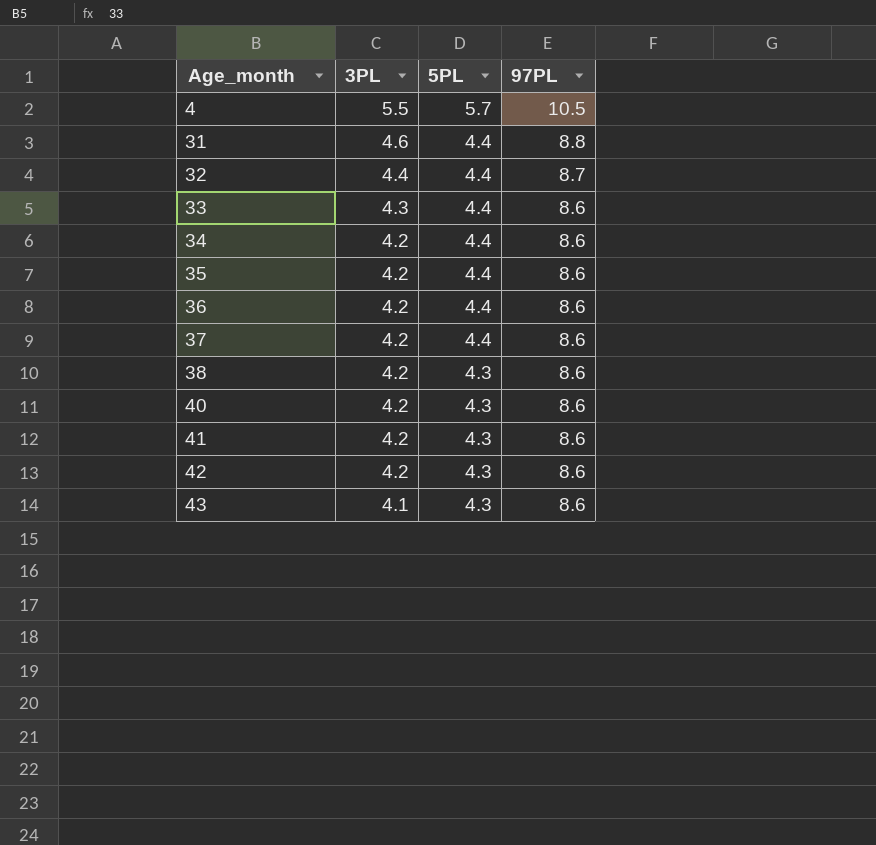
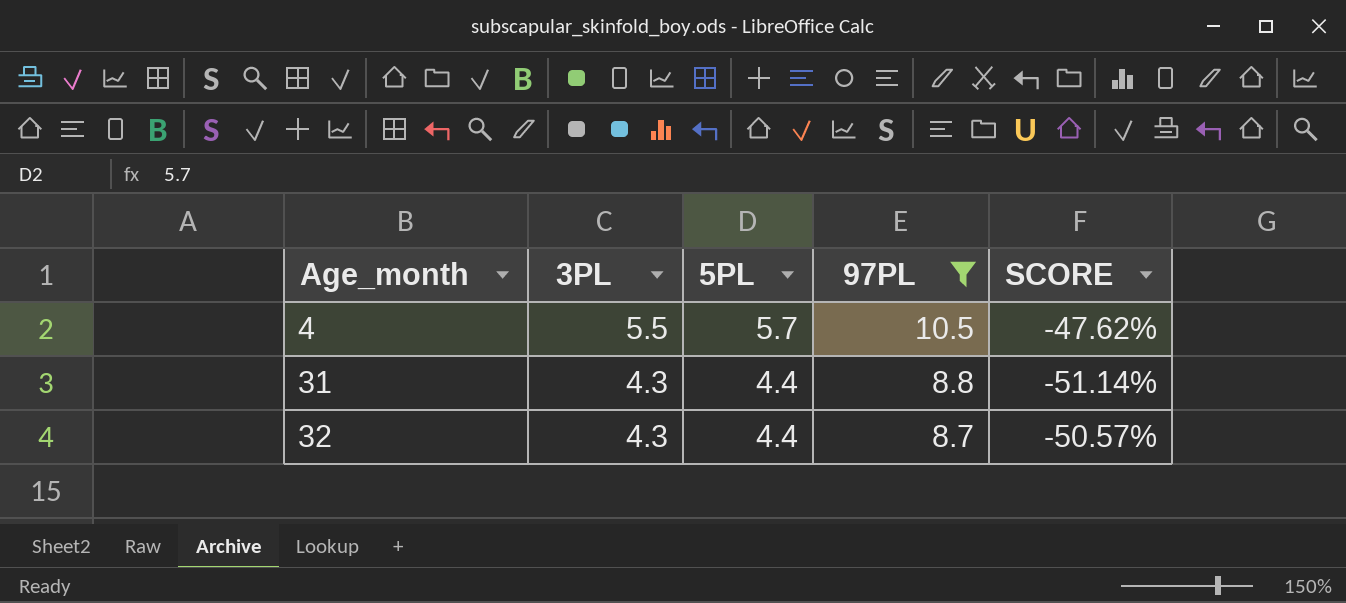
filter: none -> 97PL != 8.6
column SCORE | formula: none -> ([3PL] - [97PL]) / [97PL]
31 | 3PL: 4.6 -> 4.3
32 | 3PL: 4.4 -> 4.3

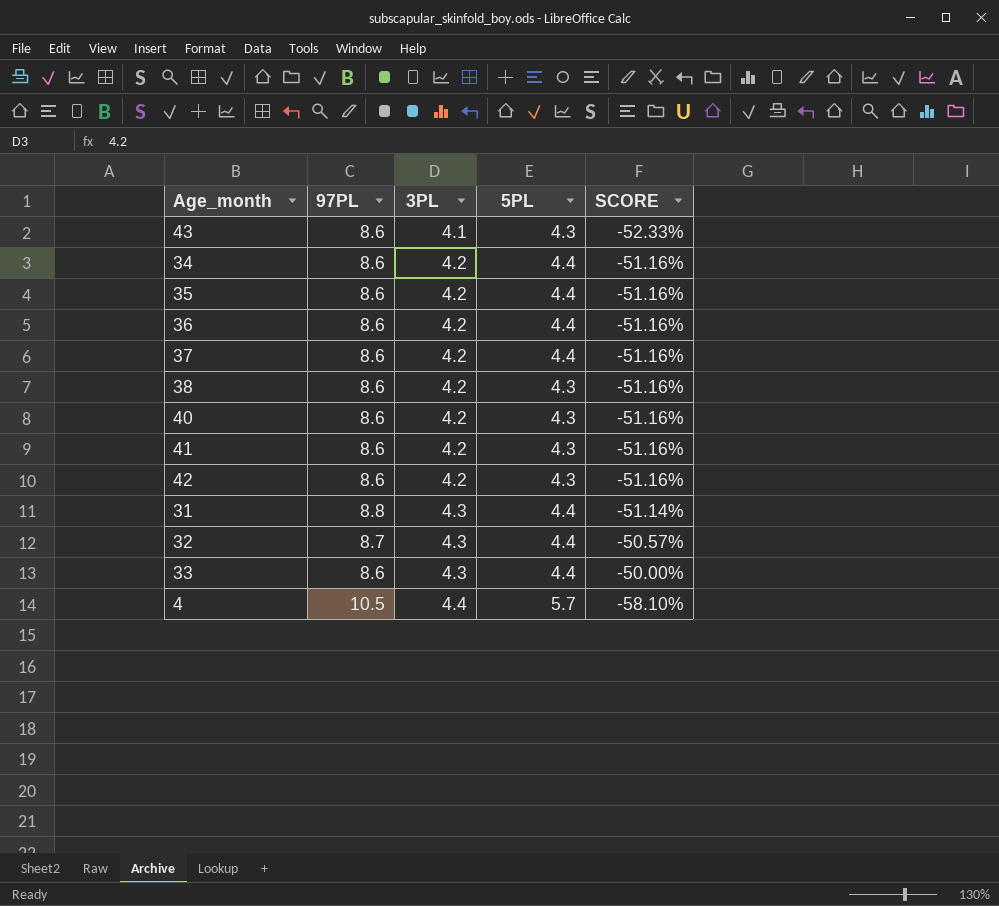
filter: 97PL != 8.6 -> none
row order: Age_month ascending -> 3PL ascending
column 97PL | position: 4 -> 2
4 | 3PL: 5.5 -> 4.4
4 | SCORE: -47.62% -> -58.10%

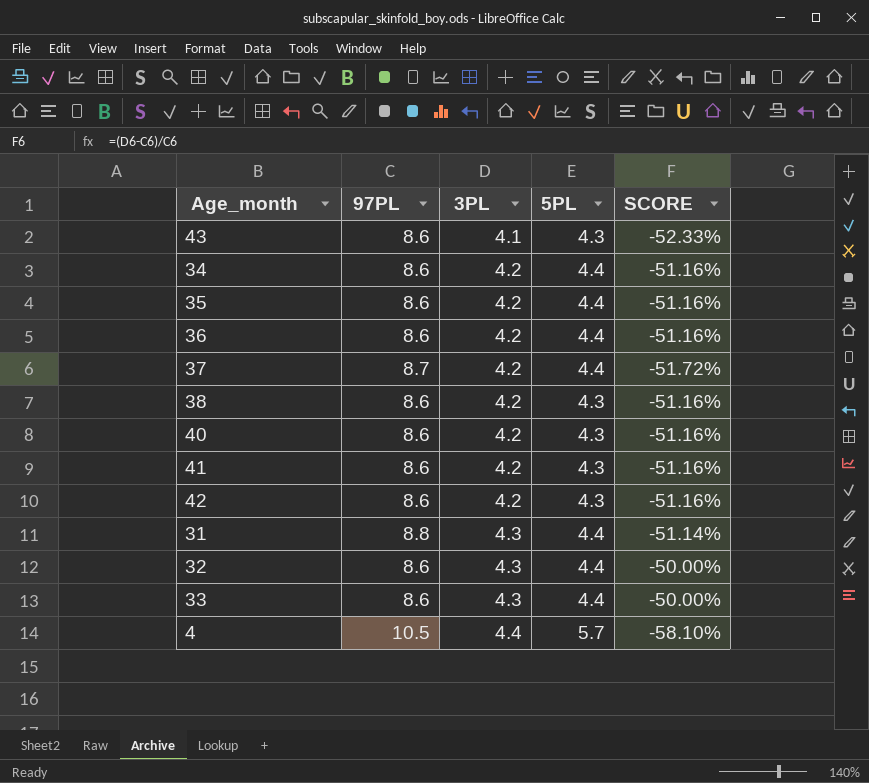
37 | 97PL: 8.6 -> 8.7
37 | SCORE: -51.16% -> -51.72%
32 | 97PL: 8.7 -> 8.6
32 | SCORE: -50.57% -> -50.00%

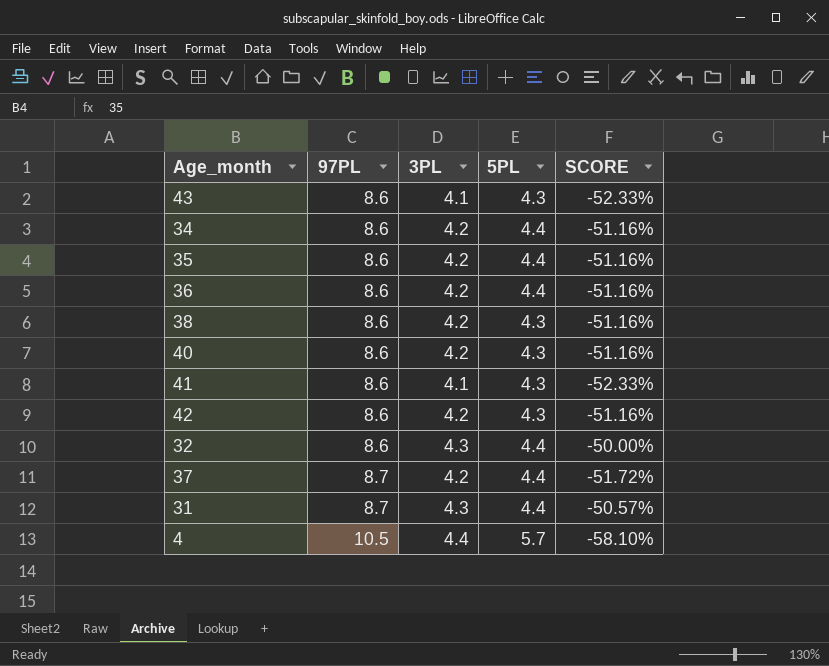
row order: 3PL ascending -> 97PL ascending
row 33: 8.6 | 4.3 | 4.4 | -50.00% -> none
41 | 3PL: 4.2 -> 4.1
41 | SCORE: -51.16% -> -52.33%
31 | 97PL: 8.8 -> 8.7
31 | SCORE: -51.14% -> -50.57%

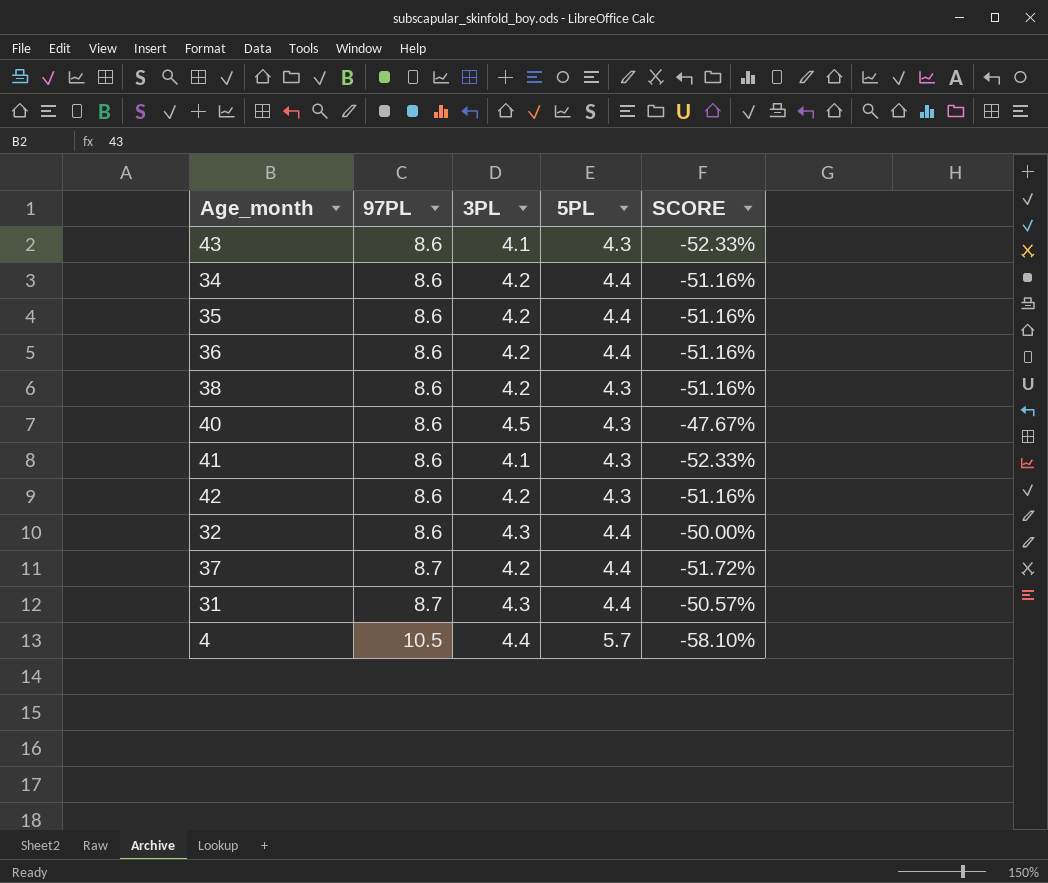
40 | 3PL: 4.2 -> 4.5
40 | SCORE: -51.16% -> -47.67%

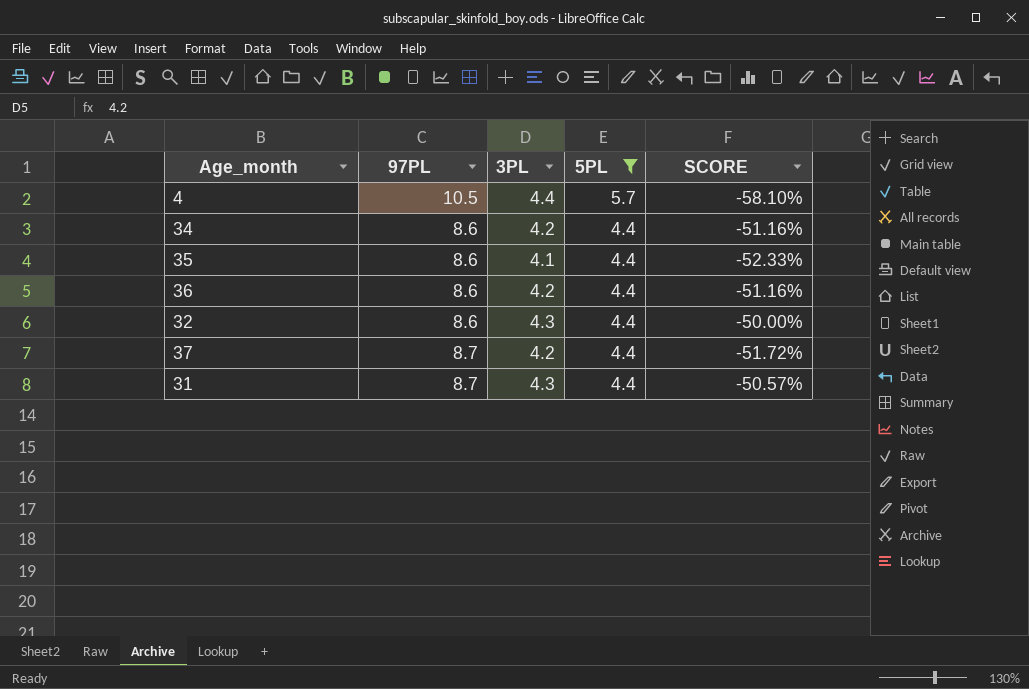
filter: none -> 5PL != 4.3
row order: 97PL ascending -> 5PL descending
35 | 3PL: 4.2 -> 4.1
35 | SCORE: -51.16% -> -52.33%

